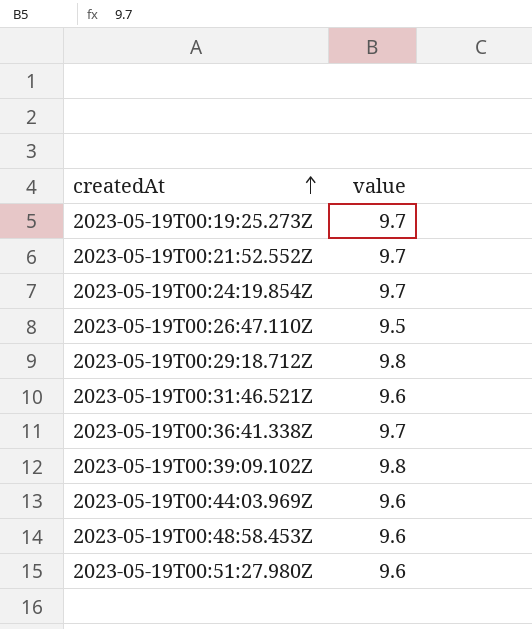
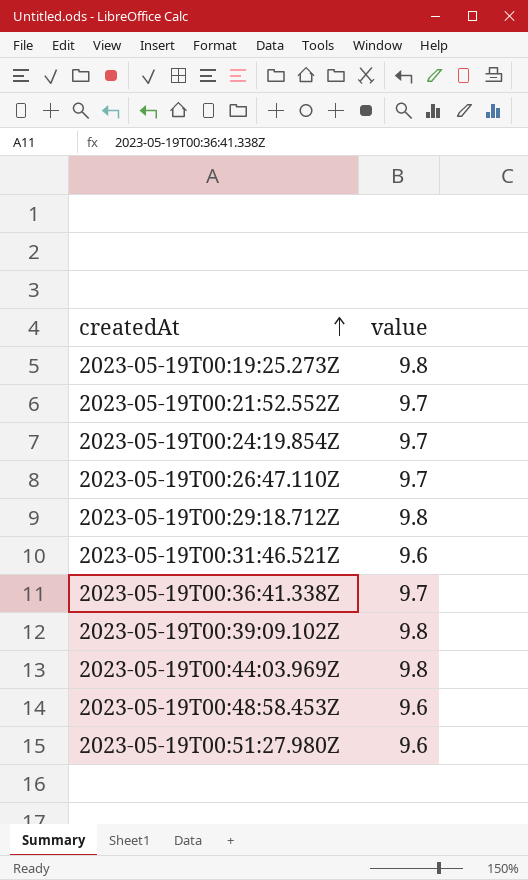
2023-05-19T00:19:25.273Z | value: 9.7 -> 9.8
2023-05-19T00:26:47.110Z | value: 9.5 -> 9.7
2023-05-19T00:44:03.969Z | value: 9.6 -> 9.8

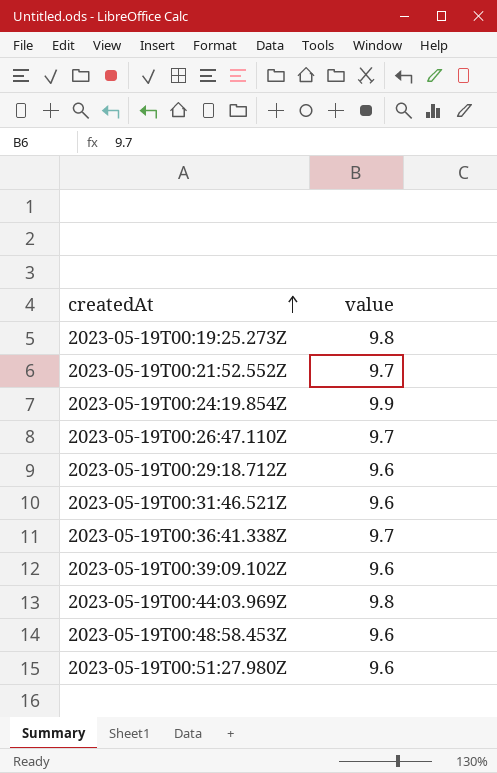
2023-05-19T00:24:19.854Z | value: 9.7 -> 9.9
2023-05-19T00:29:18.712Z | value: 9.8 -> 9.6
2023-05-19T00:39:09.102Z | value: 9.8 -> 9.6

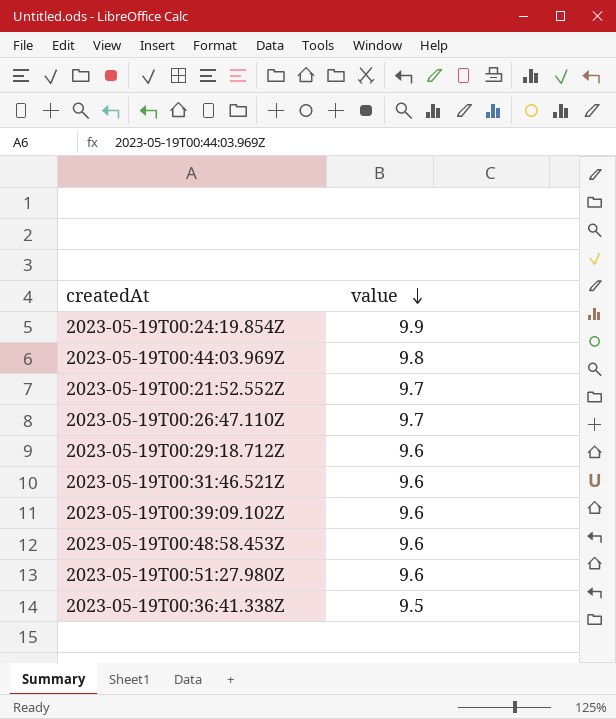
row order: createdAt ascending -> value descending
row 2023-05-19T00:19:25.273Z: 9.8 -> none
2023-05-19T00:36:41.338Z | value: 9.7 -> 9.5

